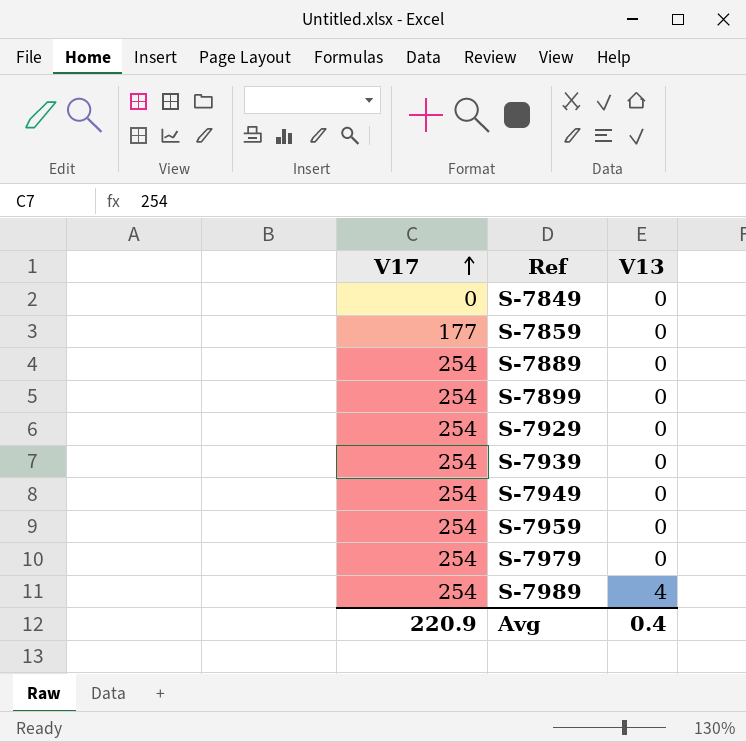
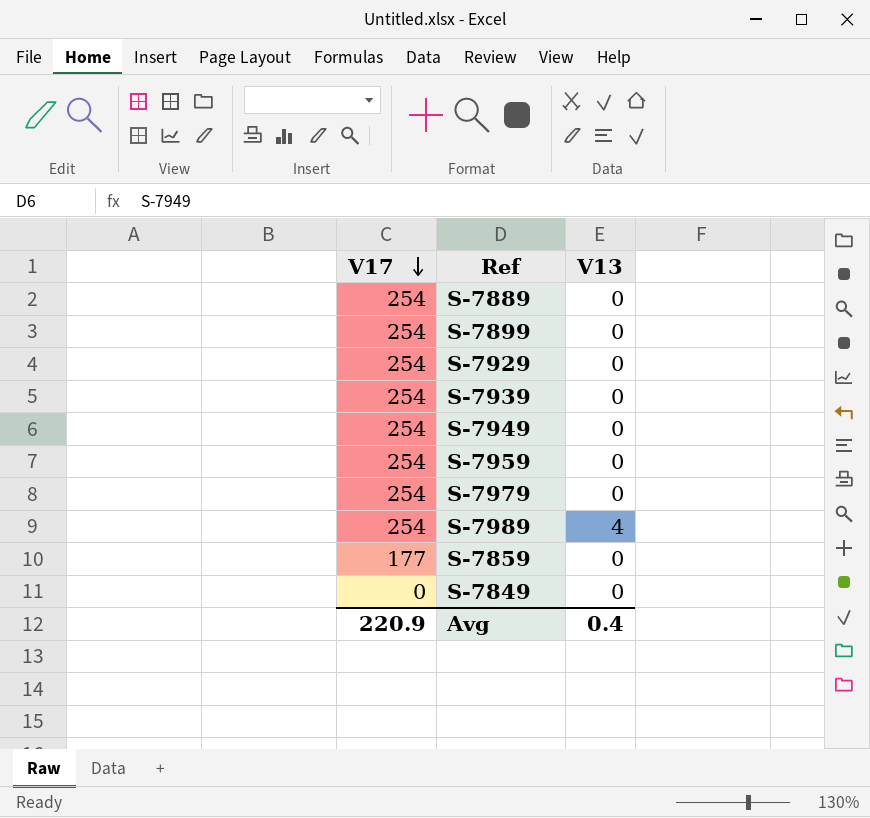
row order: V17 ascending -> V17 descending

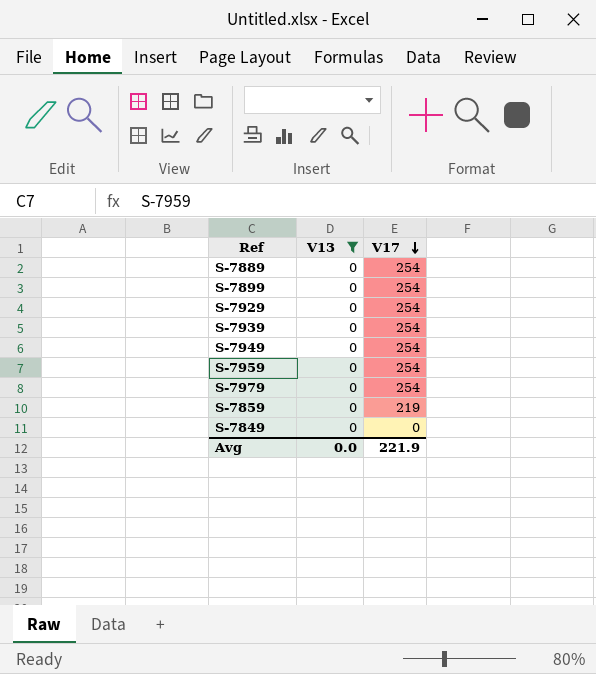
filter: none -> V13 = 0
column V17 | position: 1 -> 3
S-7859 | V17: 177 -> 219
Avg | V13: 0.4 -> 0.0
Avg | V17: 220.9 -> 221.9

